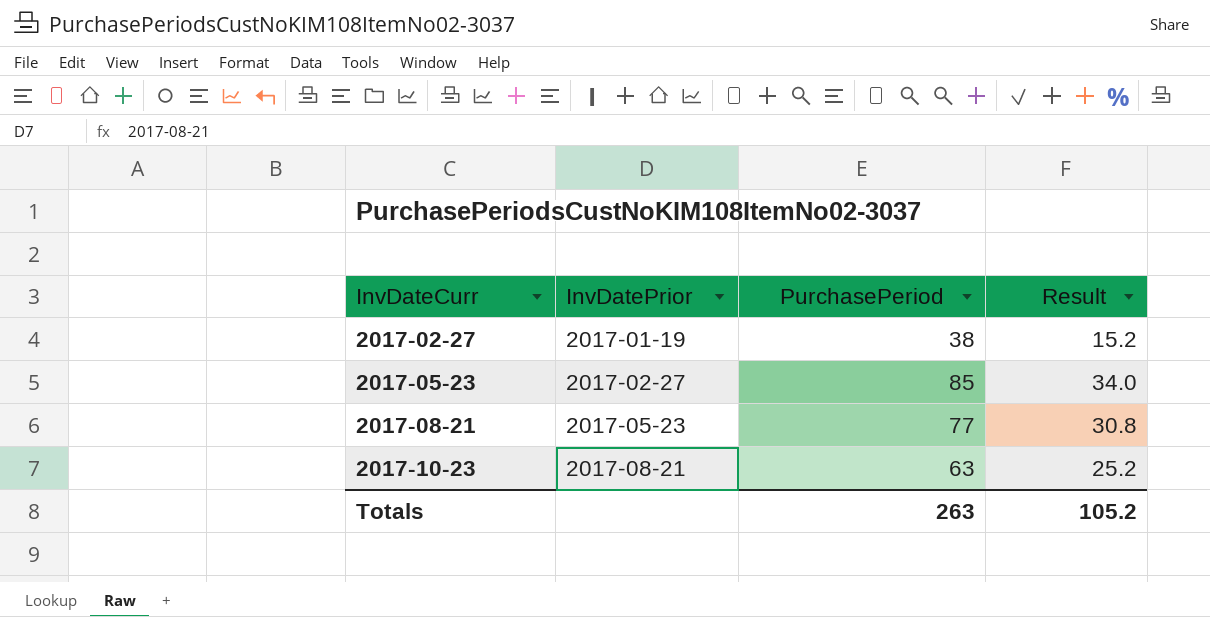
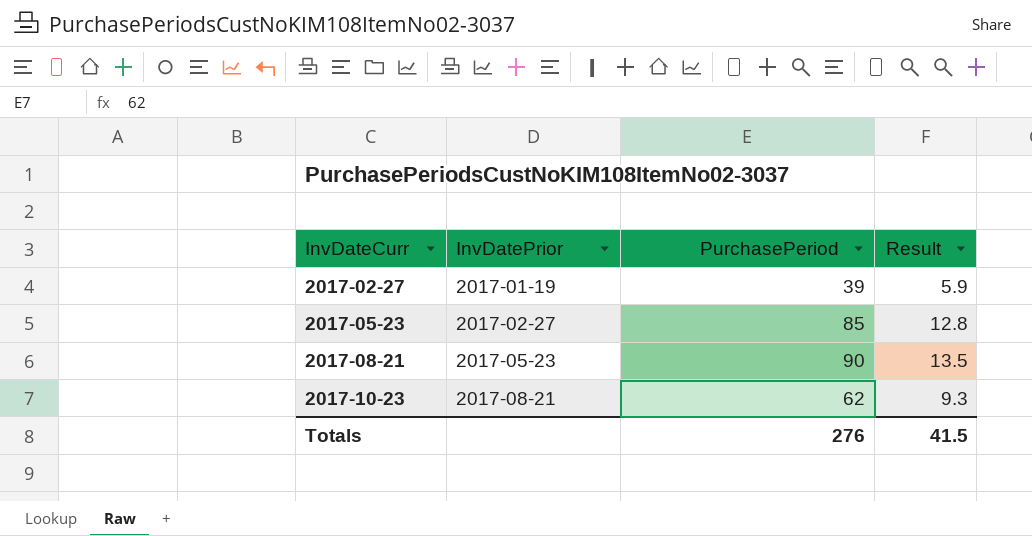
column Result | formula: [PurchasePeriod] * 0.4 -> [PurchasePeriod] * 0.15
2017-02-27 | PurchasePeriod: 38 -> 39
2017-08-21 | PurchasePeriod: 77 -> 90
2017-10-23 | PurchasePeriod: 63 -> 62
Totals | PurchasePeriod: 263 -> 276
Totals | Result: 105.2 -> 41.5

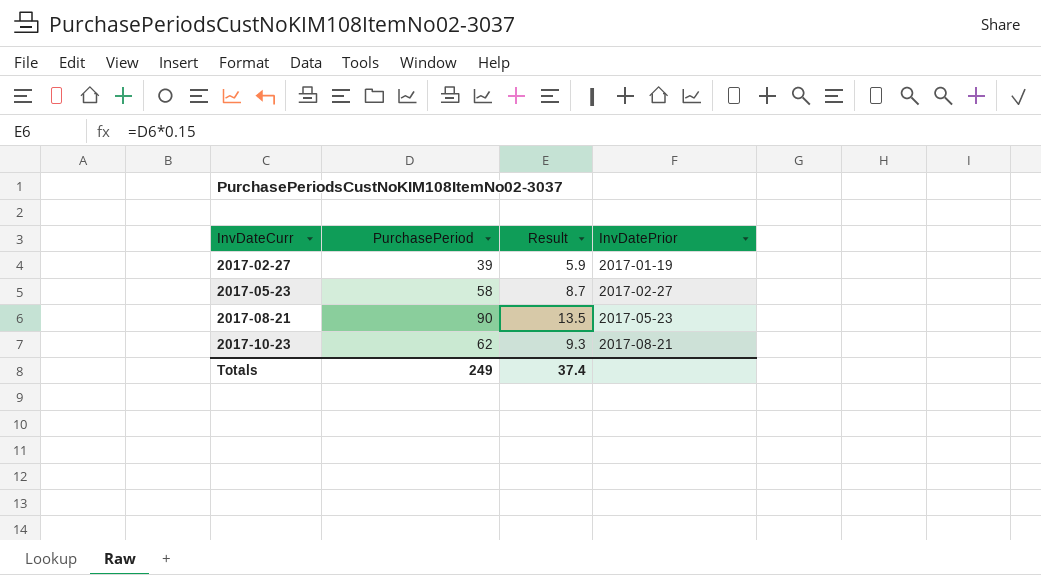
column InvDatePrior | position: 2 -> 4
2017-05-23 | PurchasePeriod: 85 -> 58
2017-05-23 | Result: 12.8 -> 8.7
Totals | PurchasePeriod: 276 -> 249
Totals | Result: 41.5 -> 37.4

